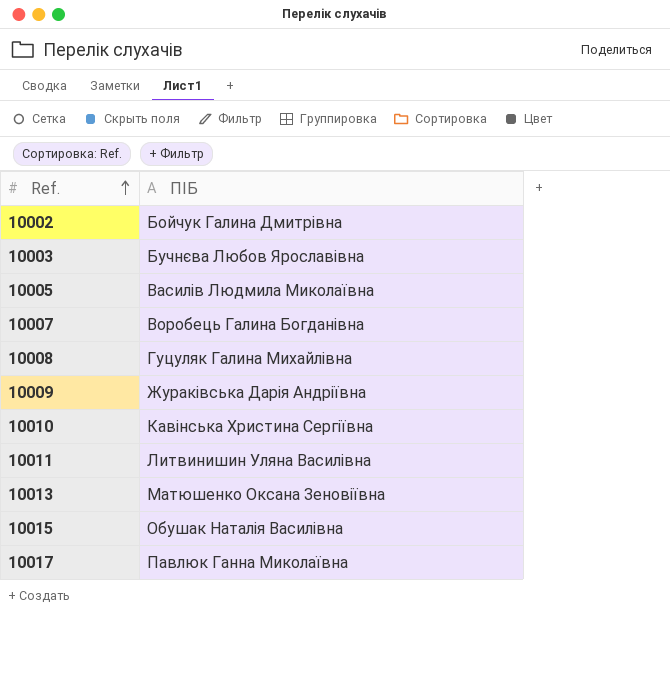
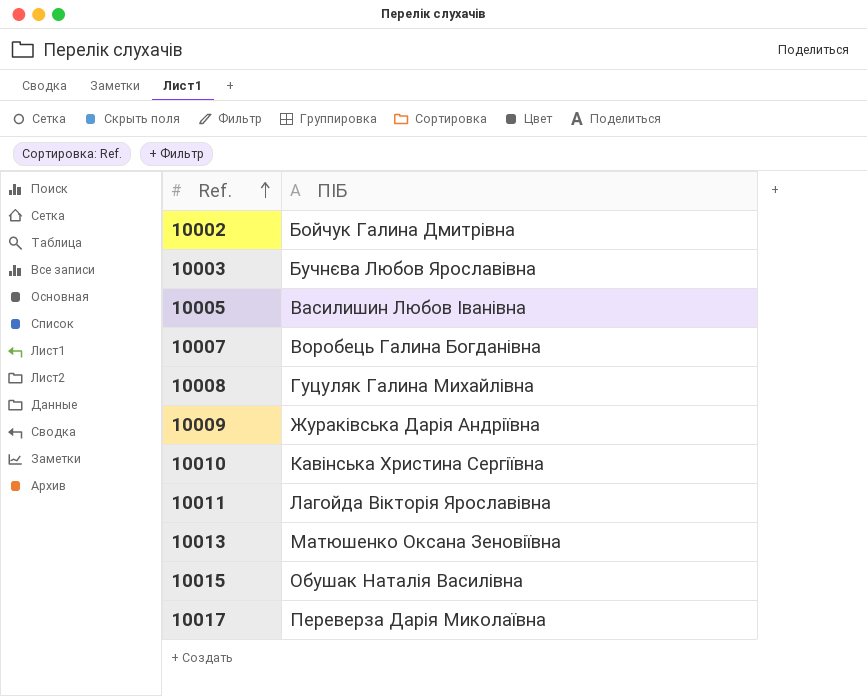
10005 | ПІБ: Василів Людмила Миколаївна -> Василишин Любов Іванівна
10011 | ПІБ: Литвинишин Уляна Василівна -> Лагойда Вікторія Ярославівна
10017 | ПІБ: Павлюк Ганна Миколаївна -> Переверза Дарія Миколаївна

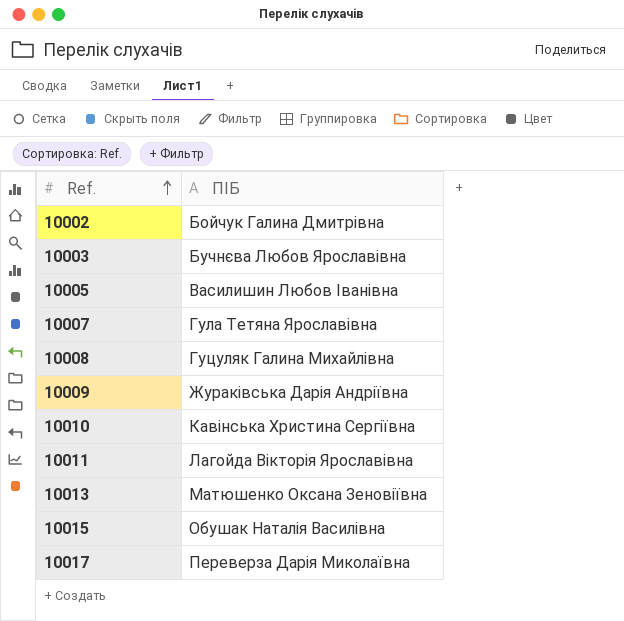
10007 | ПІБ: Воробець Галина Богданівна -> Гула Тетяна Ярославівна

